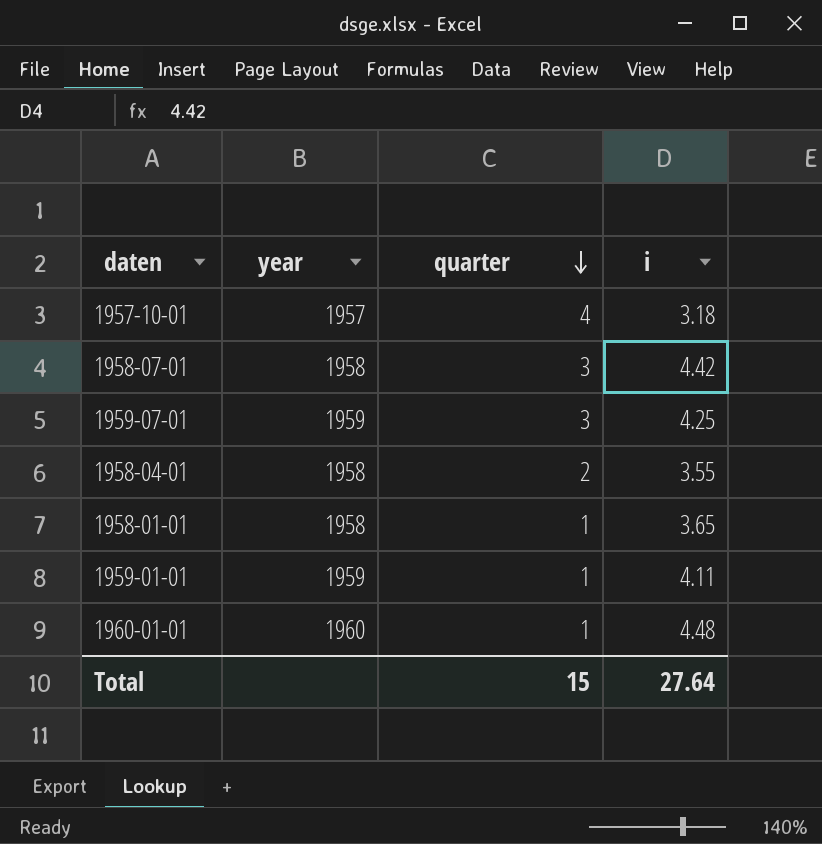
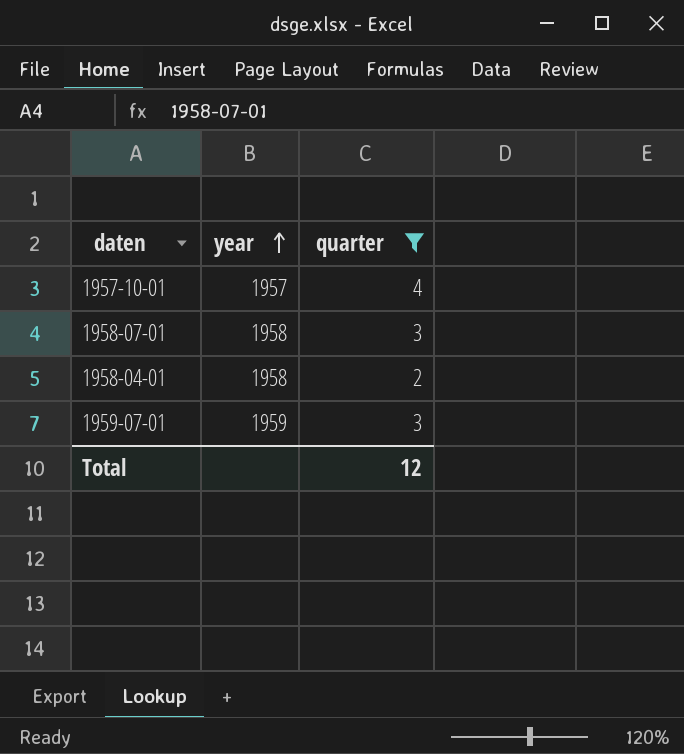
filter: none -> quarter != 1
row order: quarter descending -> year ascending
column i | position: 4 -> none
Total | quarter: 15 -> 12

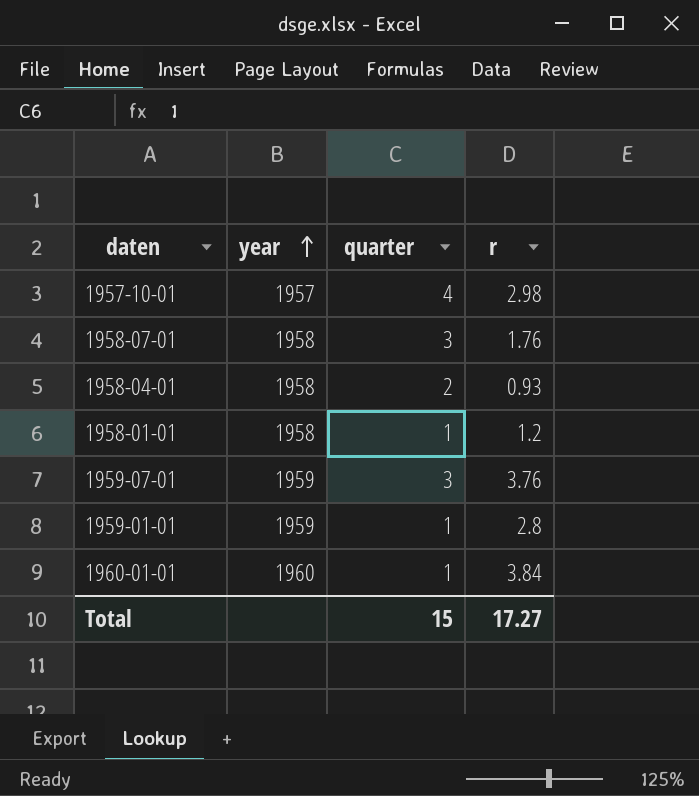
filter: quarter != 1 -> none
column r | position: none -> 4
Total | quarter: 12 -> 15

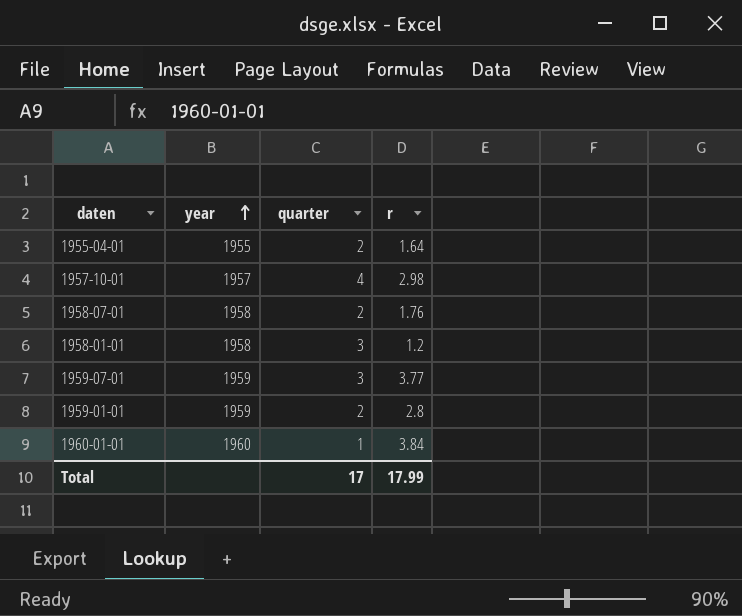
row 1958-04-01: 1958 | 2 | 0.93 -> none
row 1955-04-01: none -> 1955 | 2 | 1.64
1958-07-01 | quarter: 3 -> 2
1958-01-01 | quarter: 1 -> 3
1959-07-01 | r: 3.76 -> 3.77
1959-01-01 | quarter: 1 -> 2
Total | quarter: 15 -> 17
Total | r: 17.27 -> 17.99

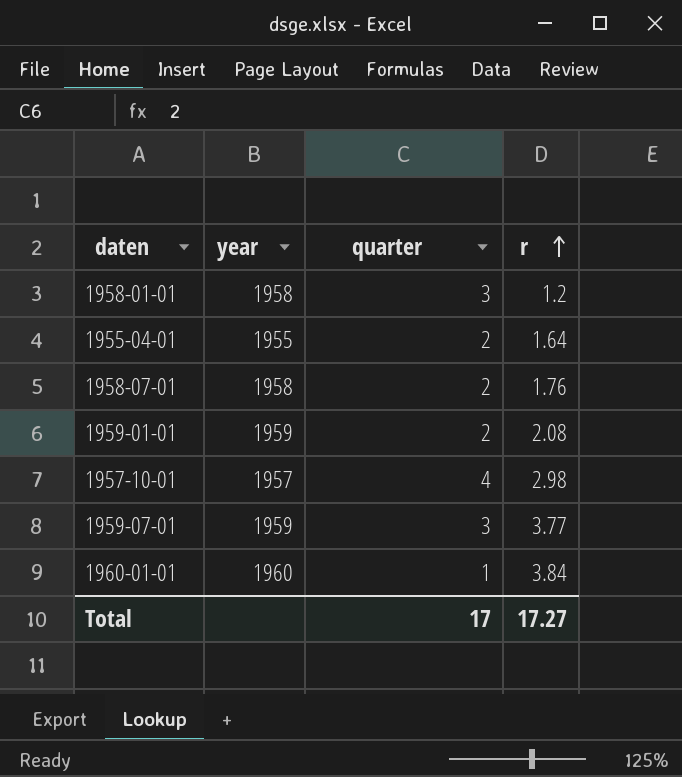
row order: year ascending -> r ascending
1959-01-01 | r: 2.8 -> 2.08
Total | r: 17.99 -> 17.27

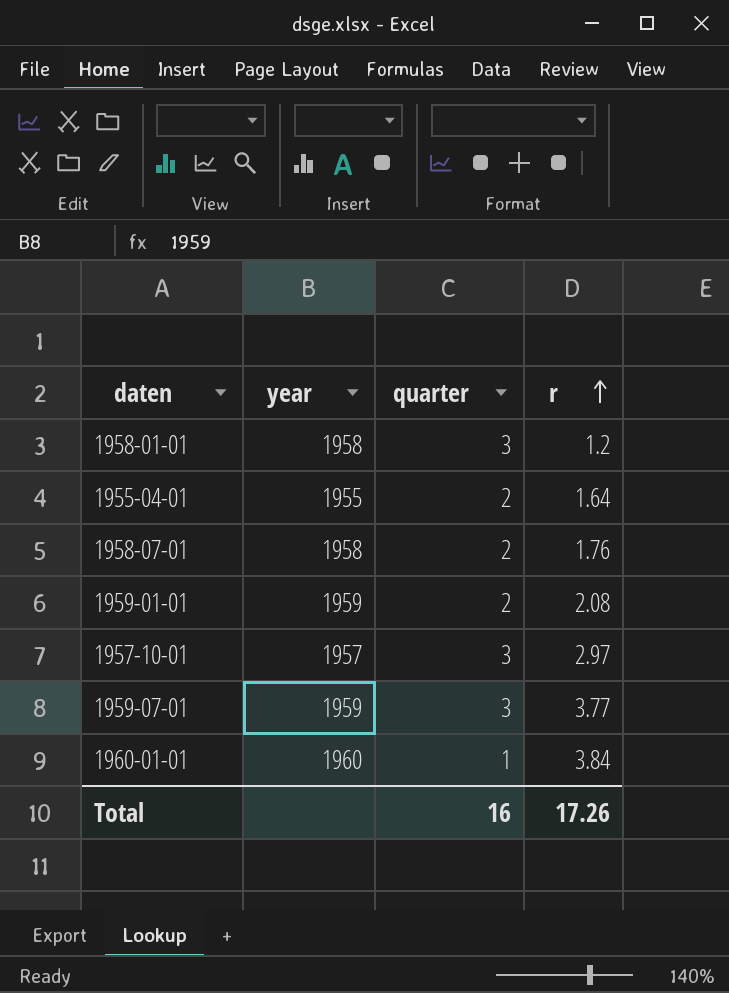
1957-10-01 | quarter: 4 -> 3
1957-10-01 | r: 2.98 -> 2.97
Total | quarter: 17 -> 16
Total | r: 17.27 -> 17.26

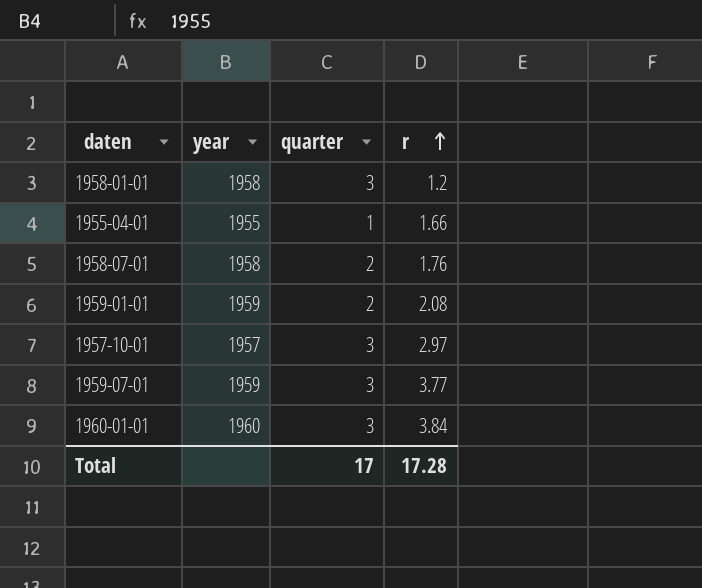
1955-04-01 | quarter: 2 -> 1
1955-04-01 | r: 1.64 -> 1.66
1960-01-01 | quarter: 1 -> 3
Total | quarter: 16 -> 17
Total | r: 17.26 -> 17.28

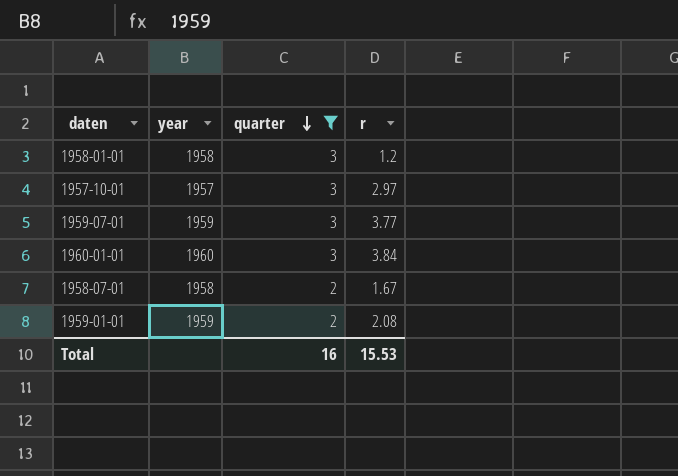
filter: none -> quarter != 1
row order: r ascending -> quarter descending
1958-07-01 | r: 1.76 -> 1.67
Total | quarter: 17 -> 16
Total | r: 17.28 -> 15.53

